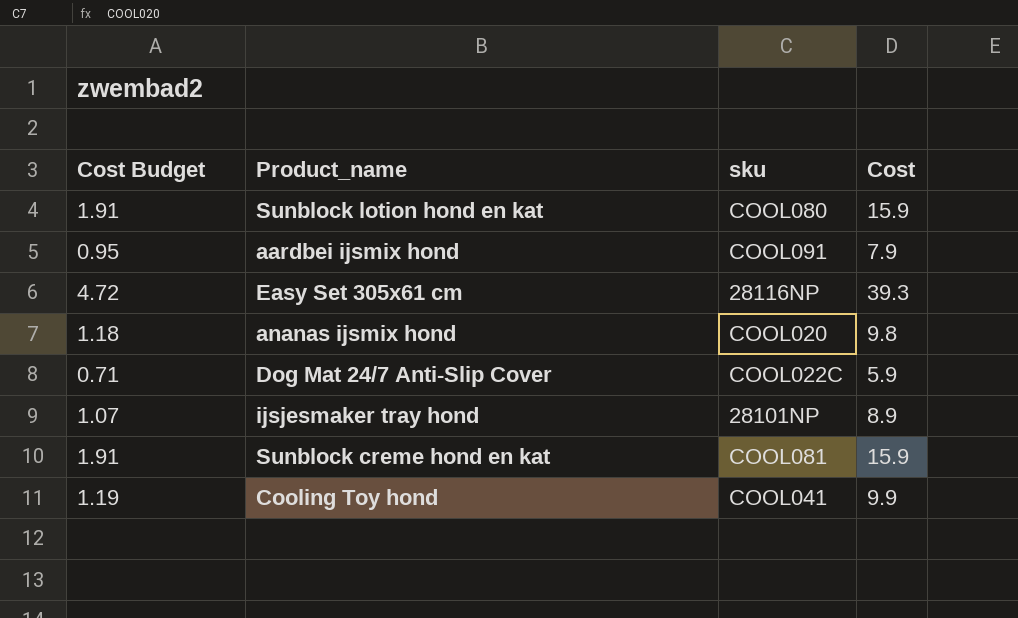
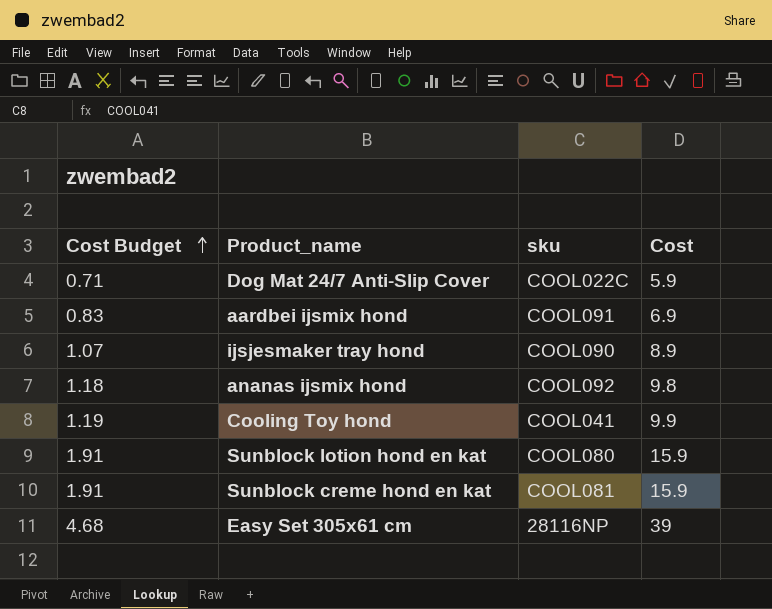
row order: none -> Cost Budget ascending
aardbei ijsmix hond | Cost Budget: 0.95 -> 0.83
aardbei ijsmix hond | Cost: 7.9 -> 6.9
ijsjesmaker tray hond | sku: 28101NP -> COOL090
ananas ijsmix hond | sku: COOL020 -> COOL092
Easy Set 305x61 cm | Cost Budget: 4.72 -> 4.68
Easy Set 305x61 cm | Cost: 39.3 -> 39

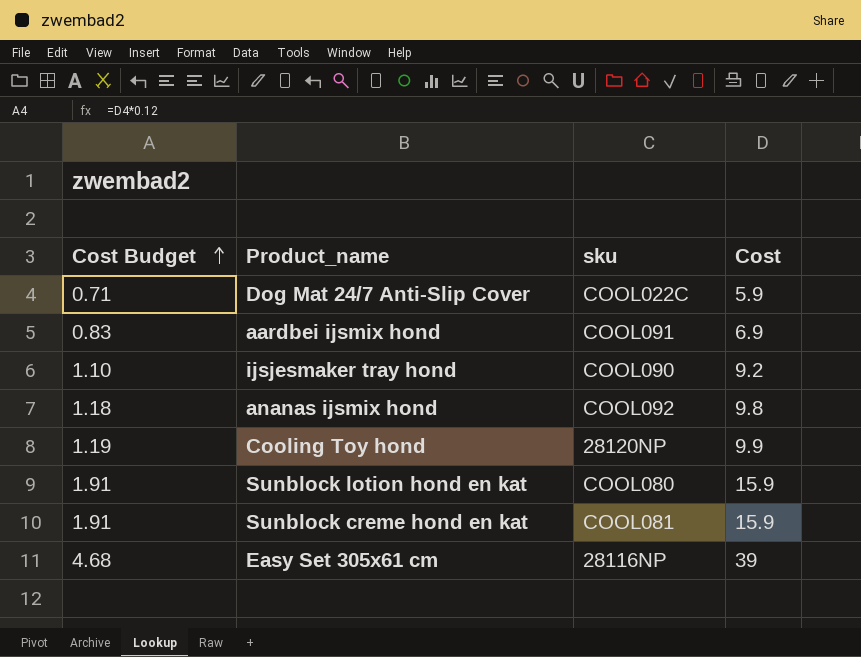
ijsjesmaker tray hond | Cost Budget: 1.07 -> 1.10
ijsjesmaker tray hond | Cost: 8.9 -> 9.2
Cooling Toy hond | sku: COOL041 -> 28120NP

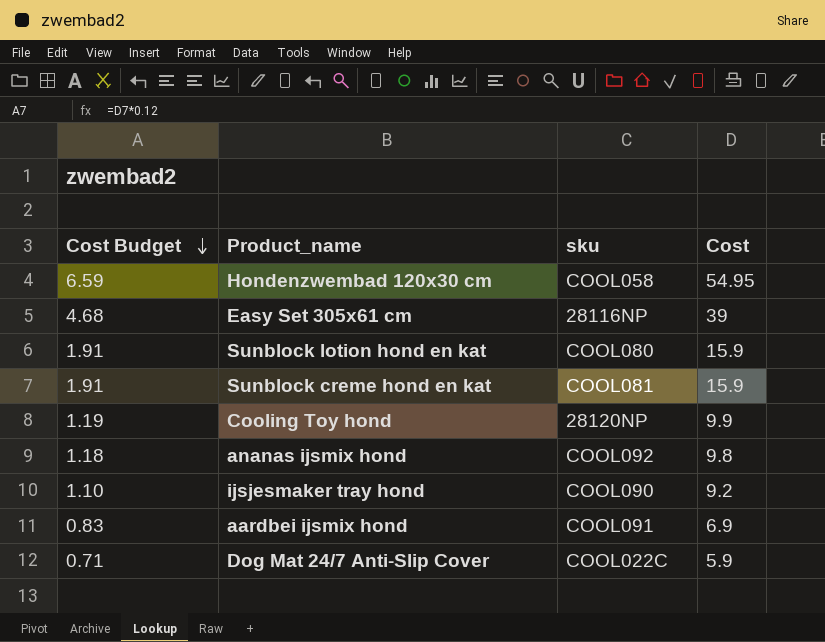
row order: Cost Budget ascending -> Cost Budget descending
row Hondenzwembad 120x30 cm: none -> 6.59 | COOL058 | 54.95

